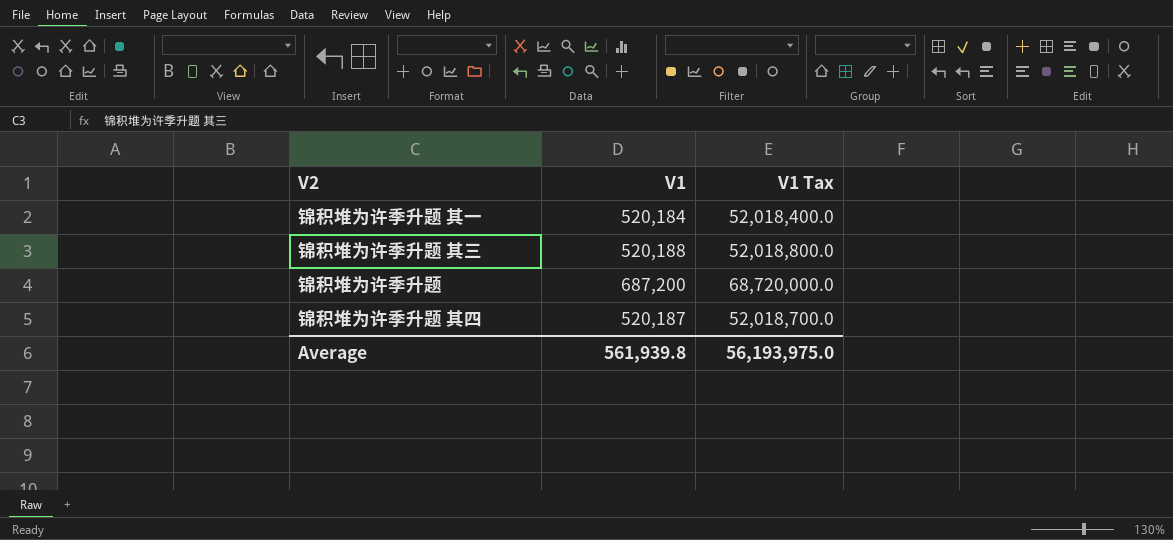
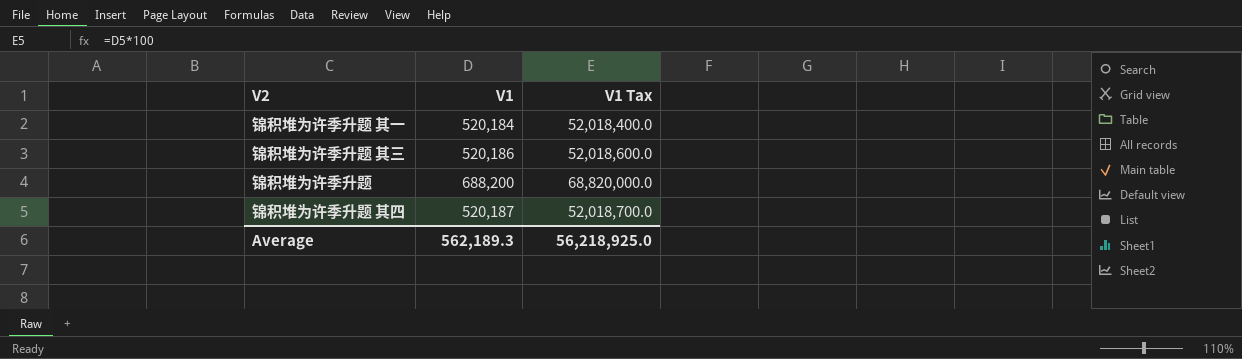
锦积堆为许季升题 其三 | V1: 520,188 -> 520,186
锦积堆为许季升题 其三 | V1 Tax: 52,018,800.0 -> 52,018,600.0
锦积堆为许季升题 | V1: 687,200 -> 688,200
锦积堆为许季升题 | V1 Tax: 68,720,000.0 -> 68,820,000.0
Average | V1: 561,939.8 -> 562,189.3
Average | V1 Tax: 56,193,975.0 -> 56,218,925.0

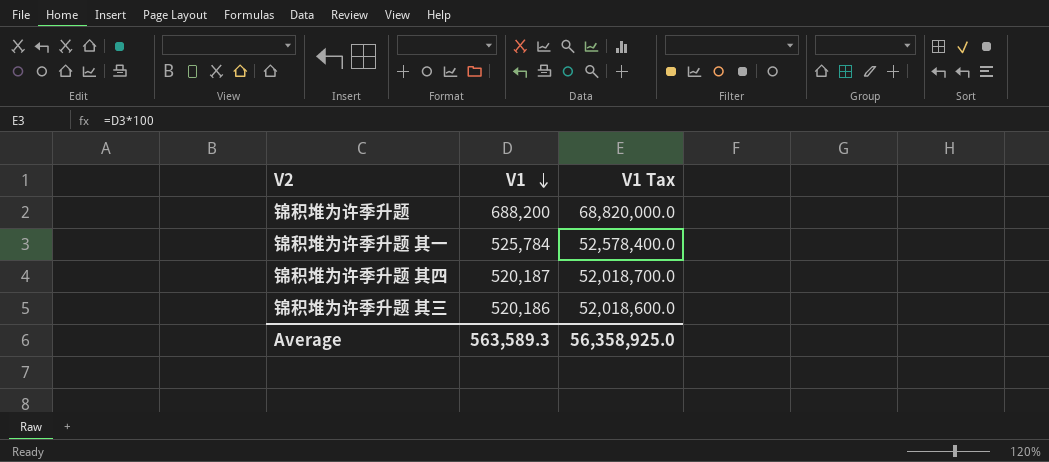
row order: none -> V1 descending
锦积堆为许季升题 其一 | V1: 520,184 -> 525,784
锦积堆为许季升题 其一 | V1 Tax: 52,018,400.0 -> 52,578,400.0
Average | V1: 562,189.3 -> 563,589.3
Average | V1 Tax: 56,218,925.0 -> 56,358,925.0

